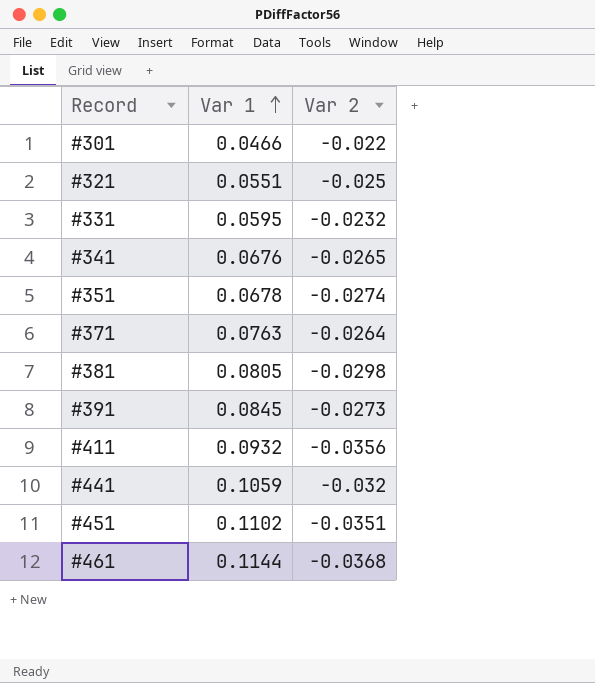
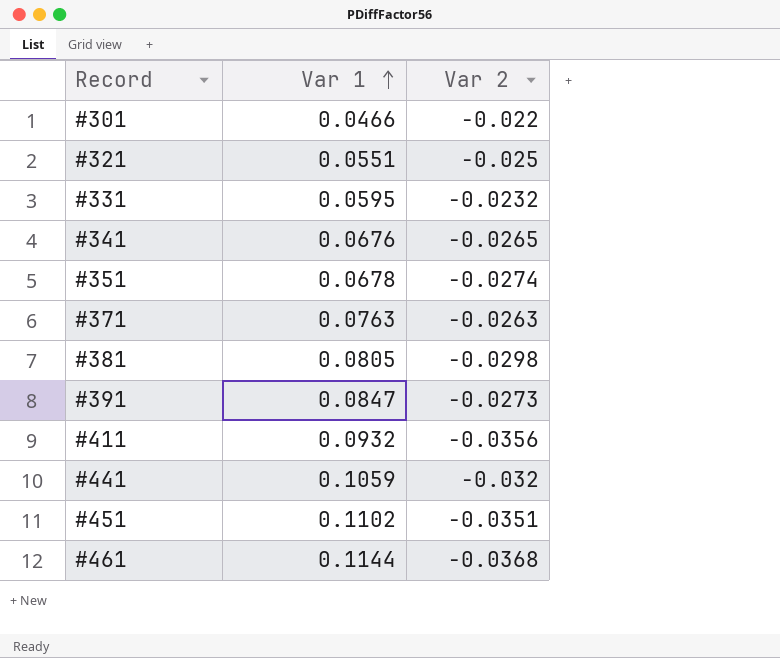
#371 | Var 2: -0.0264 -> -0.0263
#391 | Var 1: 0.0845 -> 0.0847

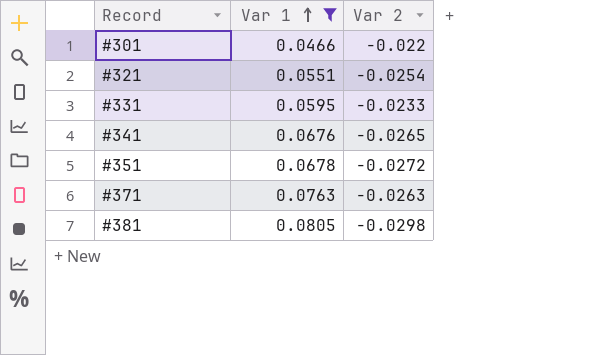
filter: none -> Var 1 <= 0.0805
#321 | Var 2: -0.025 -> -0.0254
#331 | Var 2: -0.0232 -> -0.0233
#351 | Var 2: -0.0274 -> -0.0272

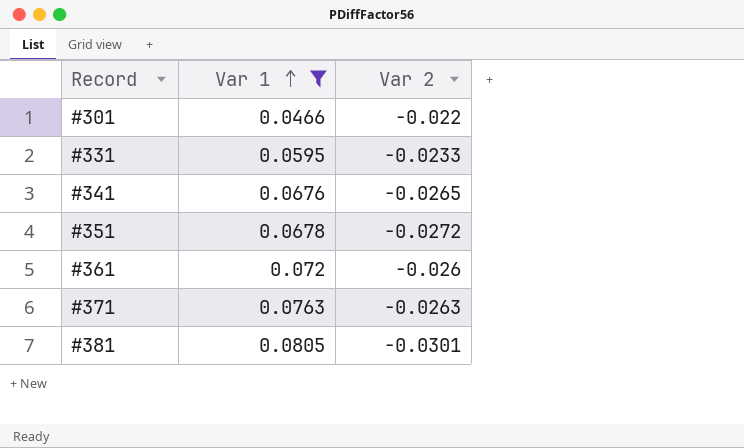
row #321: 0.0551 | -0.0254 -> none
row #361: none -> 0.072 | -0.026
#381 | Var 2: -0.0298 -> -0.0301

